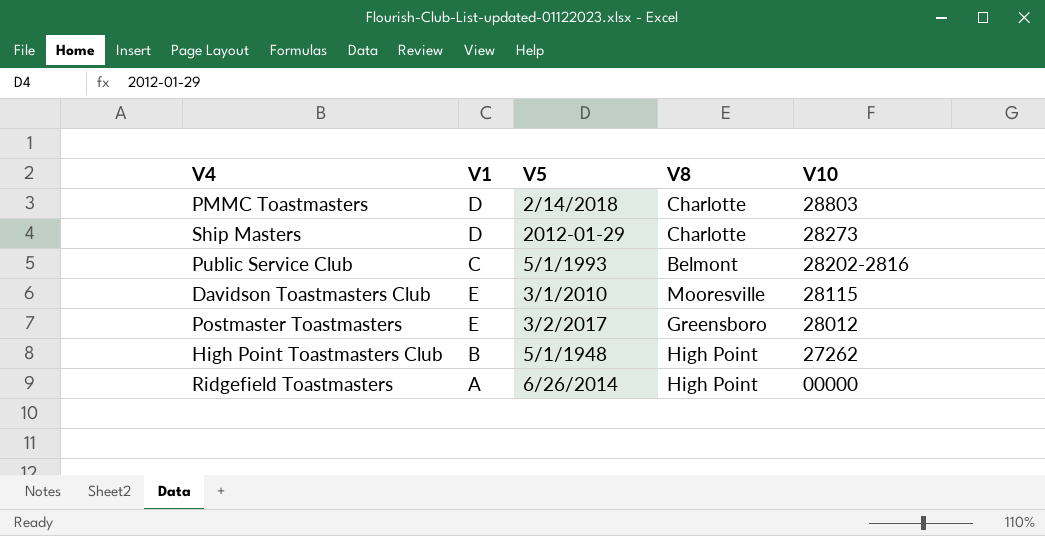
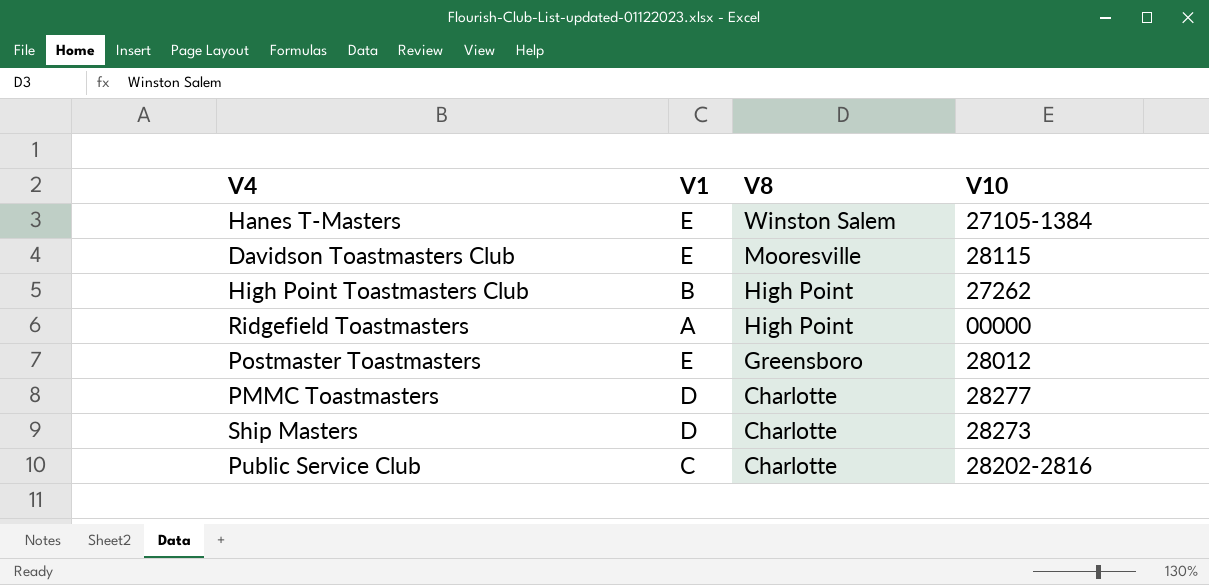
row order: V10 descending -> V8 descending
column V5 | position: 3 -> none
row Hanes T-Masters: none -> E | Winston Salem | 27105-1384
PMMC Toastmasters | V10: 28803 -> 28277
Public Service Club | V8: Belmont -> Charlotte

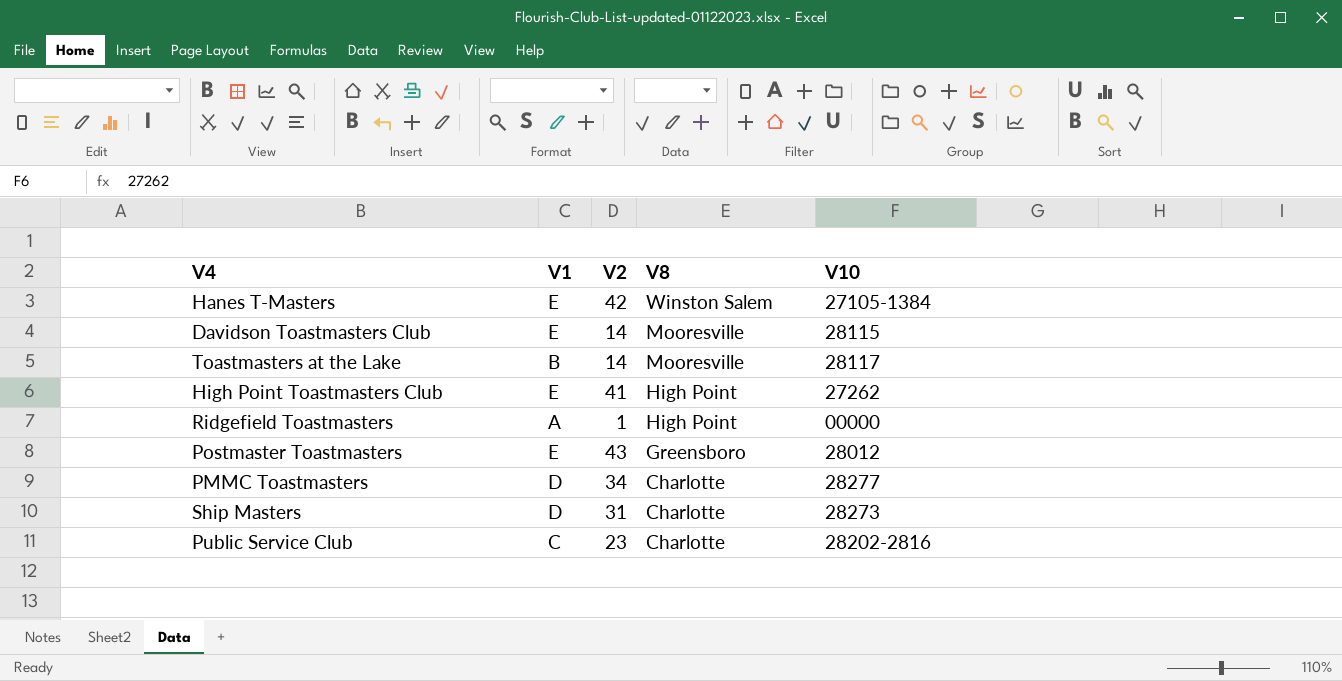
column V2 | position: none -> 3
row Toastmasters at the Lake: none -> B | 14 | Mooresville | 28117
High Point Toastmasters Club | V1: B -> E

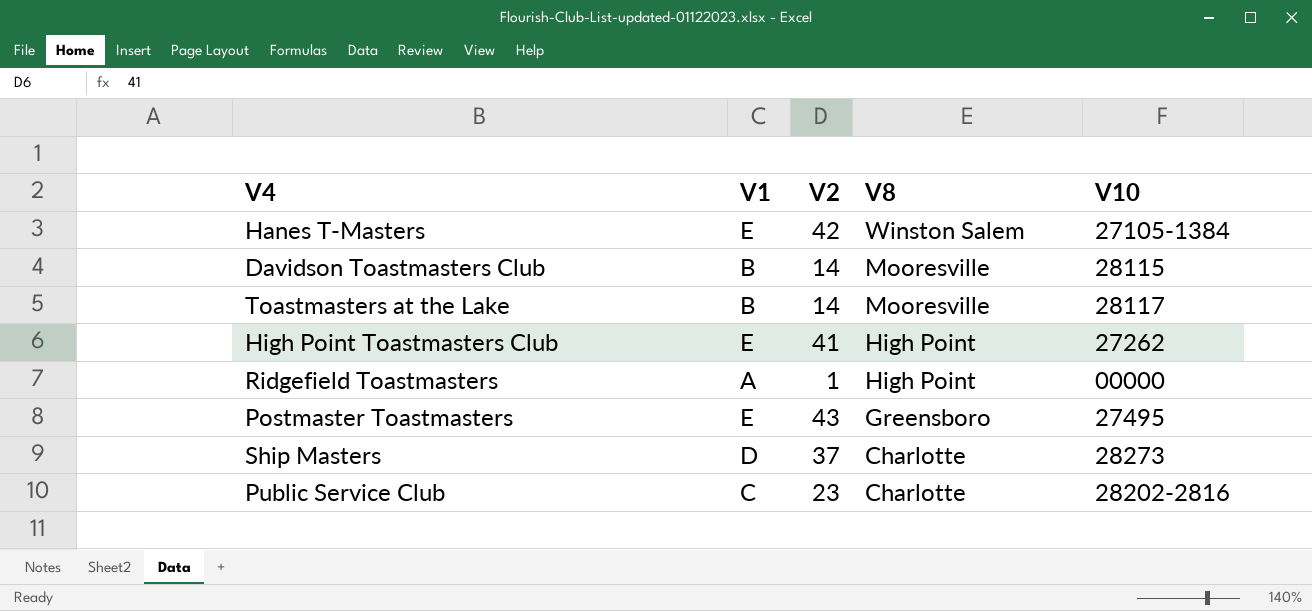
row PMMC Toastmasters: D | 34 | Charlotte | 28277 -> none
Davidson Toastmasters Club | V1: E -> B
Postmaster Toastmasters | V10: 28012 -> 27495
Ship Masters | V2: 31 -> 37

